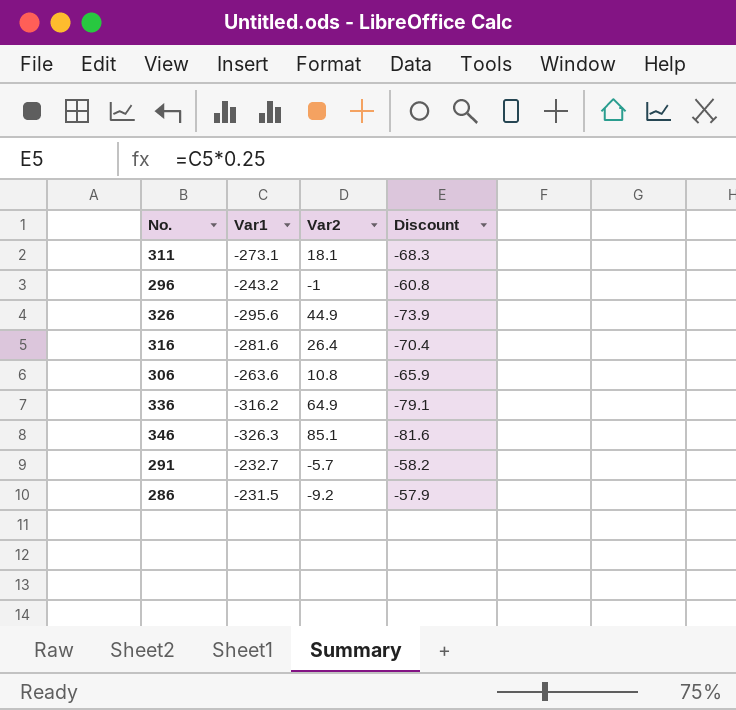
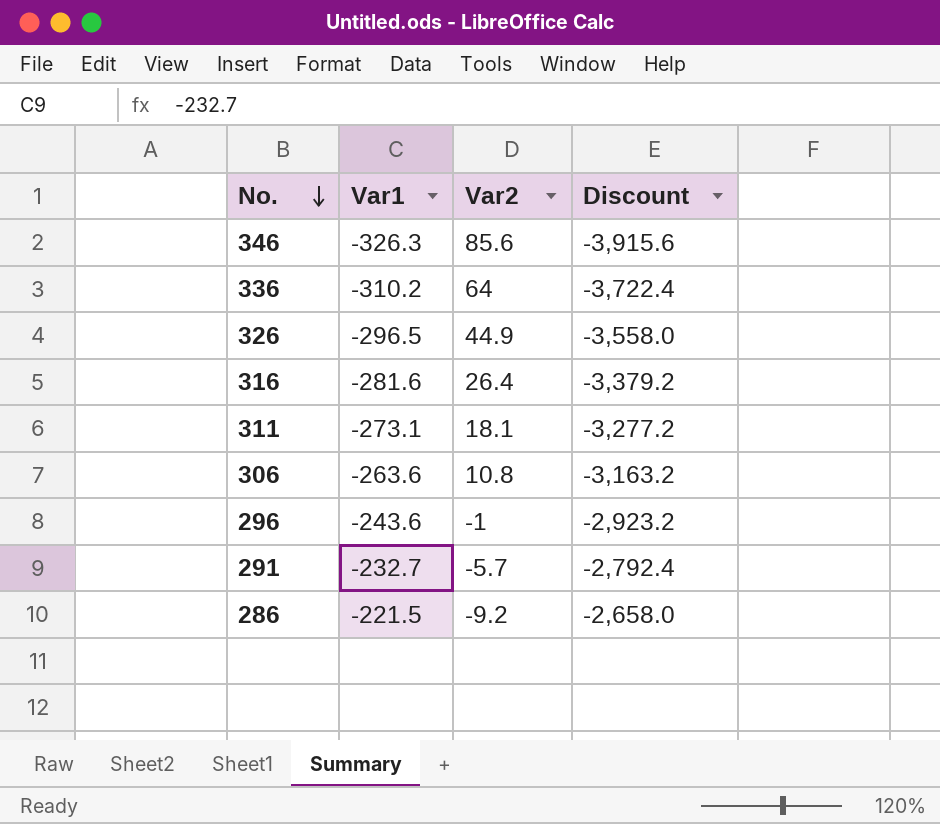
row order: none -> No. descending
column Discount | formula: [Var1] * 0.25 -> [Var1] * 12
346 | Var2: 85.1 -> 85.6
336 | Var1: -316.2 -> -310.2
336 | Var2: 64.9 -> 64
326 | Var1: -295.6 -> -296.5
296 | Var1: -243.2 -> -243.6
286 | Var1: -231.5 -> -221.5

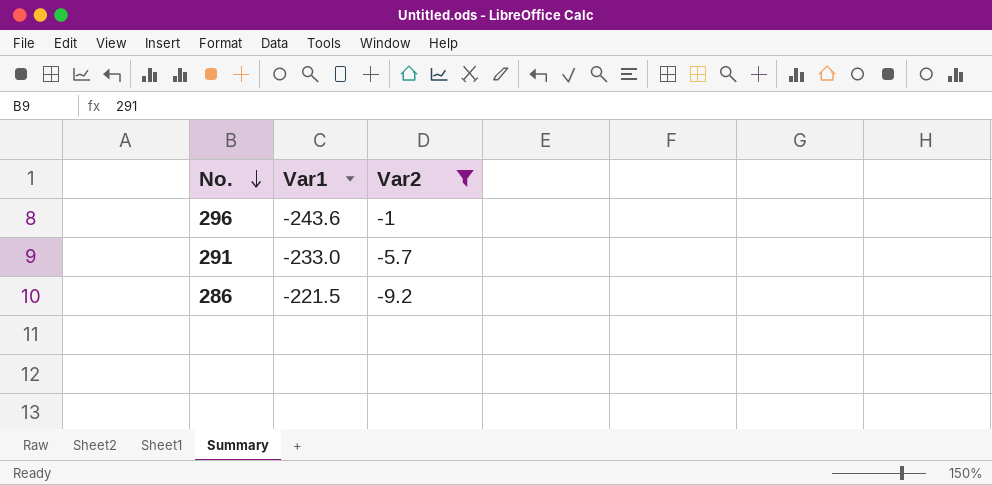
filter: none -> Var2 <= -1
column Discount | formula: [Var1] * 12 -> none
291 | Var1: -232.7 -> -233.0

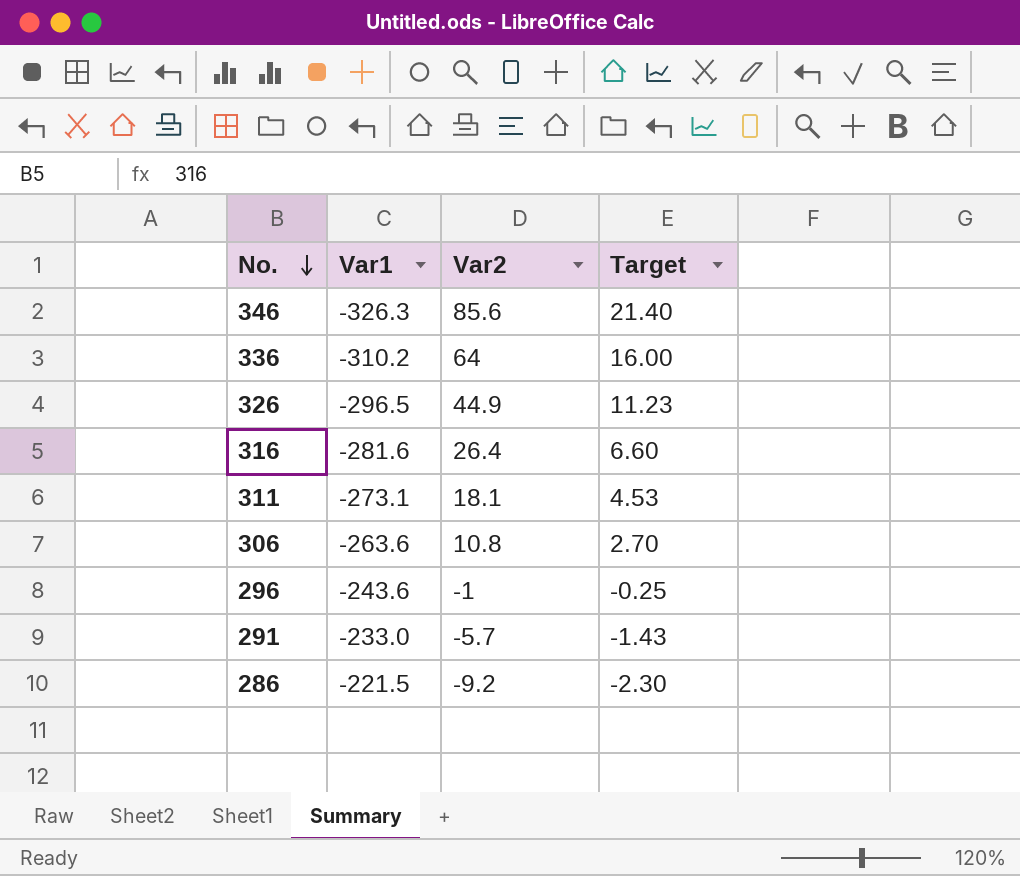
filter: Var2 <= -1 -> none
column Target | formula: none -> [Var2] * 0.25

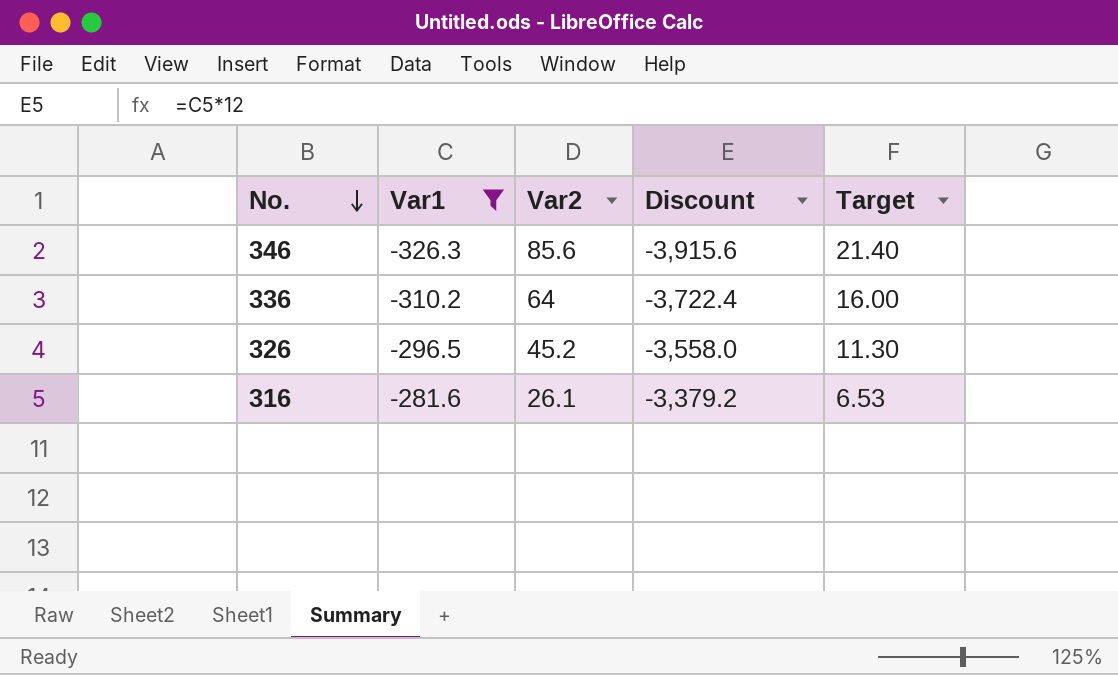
filter: none -> Var1 <= -281.6
column Discount | formula: none -> [Var1] * 12
326 | Var2: 44.9 -> 45.2
326 | Target: 11.23 -> 11.30
316 | Var2: 26.4 -> 26.1
316 | Target: 6.60 -> 6.53

